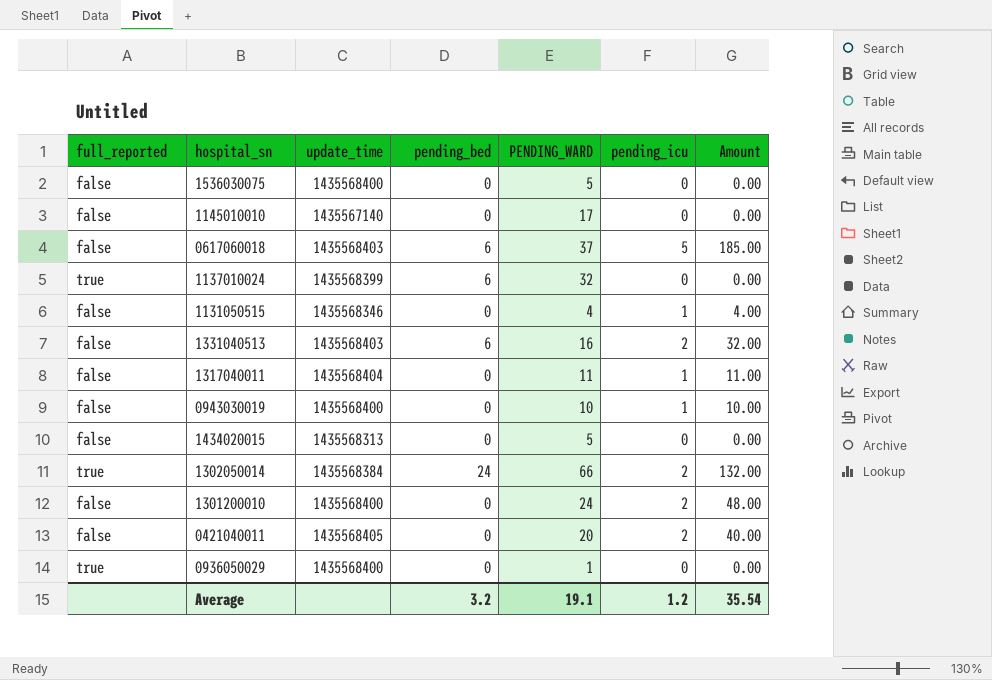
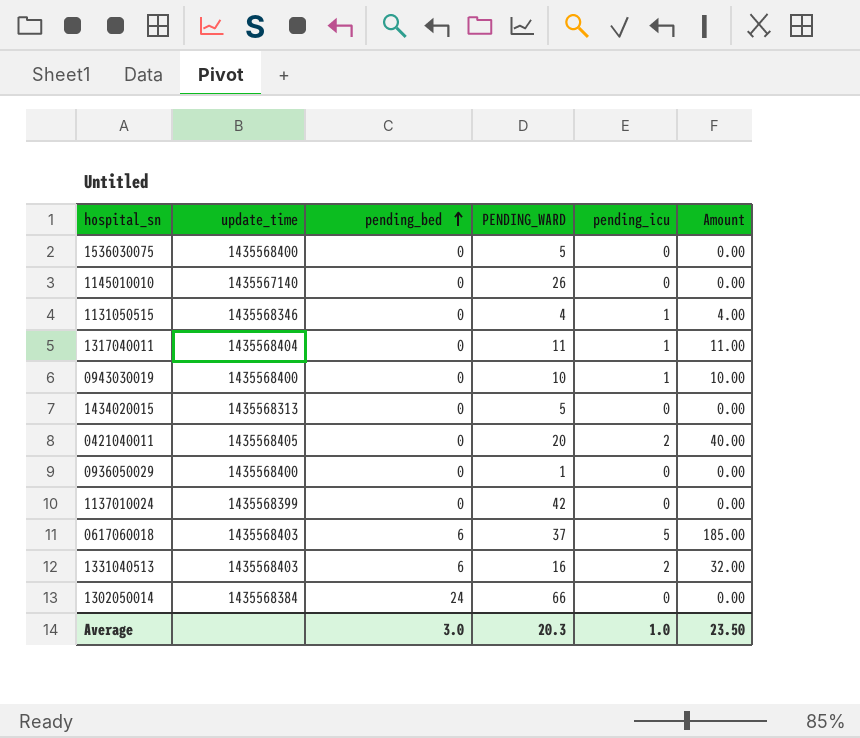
row order: none -> pending_bed ascending
column full_reported | position: 1 -> none
row 1301200010: false | 1435568400 | 0 | 24 | 2 | 48.00 -> none
1145010010 | PENDING_WARD: 17 -> 26
1137010024 | pending_bed: 6 -> 0
1137010024 | PENDING_WARD: 32 -> 42
1302050014 | pending_icu: 2 -> 0
1302050014 | Amount: 132.00 -> 0.00
Average | pending_bed: 3.2 -> 3.0
Average | PENDING_WARD: 19.1 -> 20.3
Average | pending_icu: 1.2 -> 1.0
Average | Amount: 35.54 -> 23.50

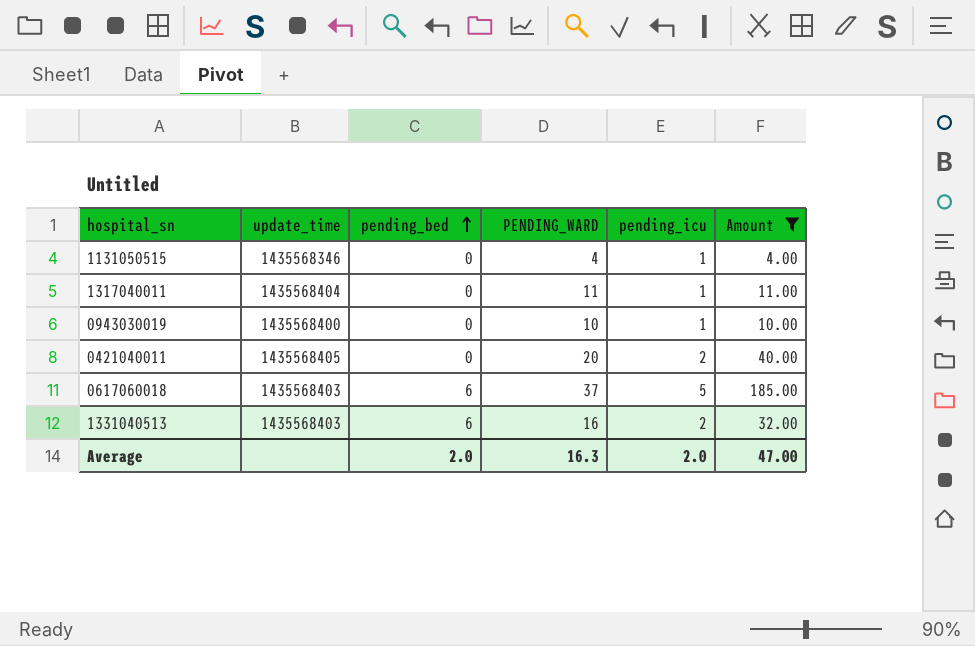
filter: none -> Amount != 0.00
Average | pending_bed: 3.0 -> 2.0
Average | PENDING_WARD: 20.3 -> 16.3
Average | pending_icu: 1.0 -> 2.0
Average | Amount: 23.50 -> 47.00

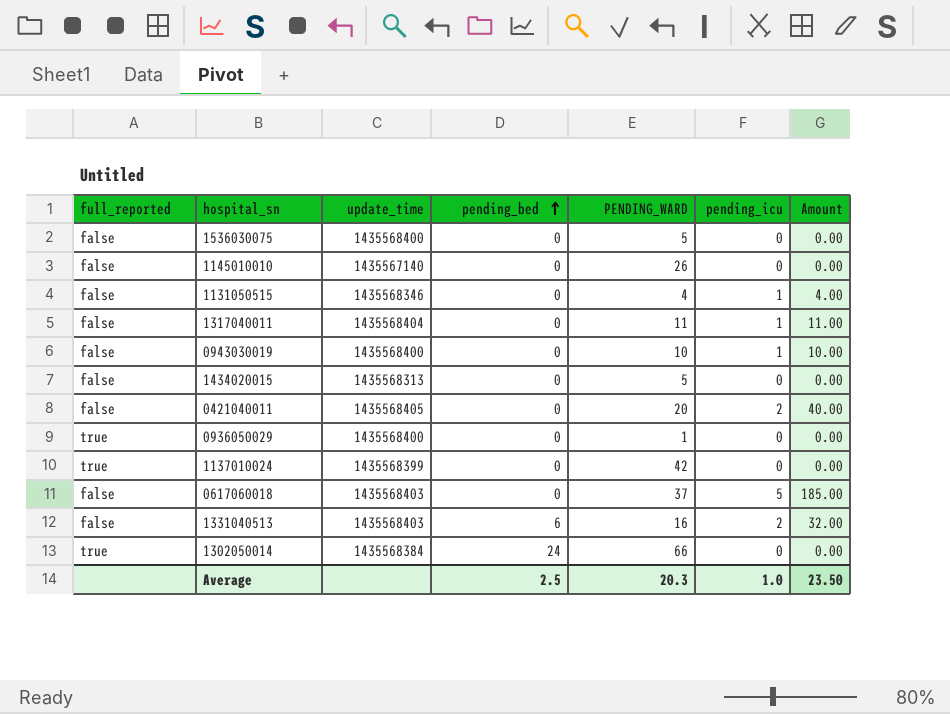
filter: Amount != 0.00 -> none
column full_reported | position: none -> 1
0617060018 | pending_bed: 6 -> 0
Average | pending_bed: 2.0 -> 2.5
Average | PENDING_WARD: 16.3 -> 20.3
Average | pending_icu: 2.0 -> 1.0
Average | Amount: 47.00 -> 23.50

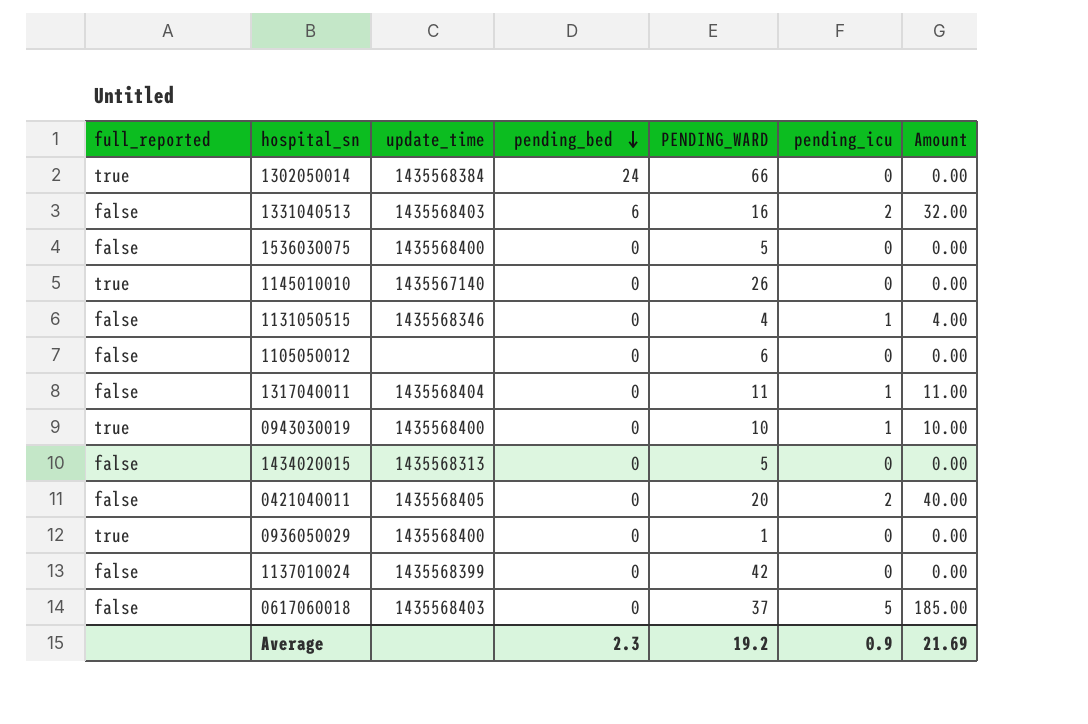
row order: pending_bed ascending -> pending_bed descending
1145010010 | full_reported: false -> true
row 1105050012: none -> false | none | 0 | 6 | 0 | 0.00
0943030019 | full_reported: false -> true
1137010024 | full_reported: true -> false
Average | pending_bed: 2.5 -> 2.3
Average | PENDING_WARD: 20.3 -> 19.2
Average | pending_icu: 1.0 -> 0.9
Average | Amount: 23.50 -> 21.69

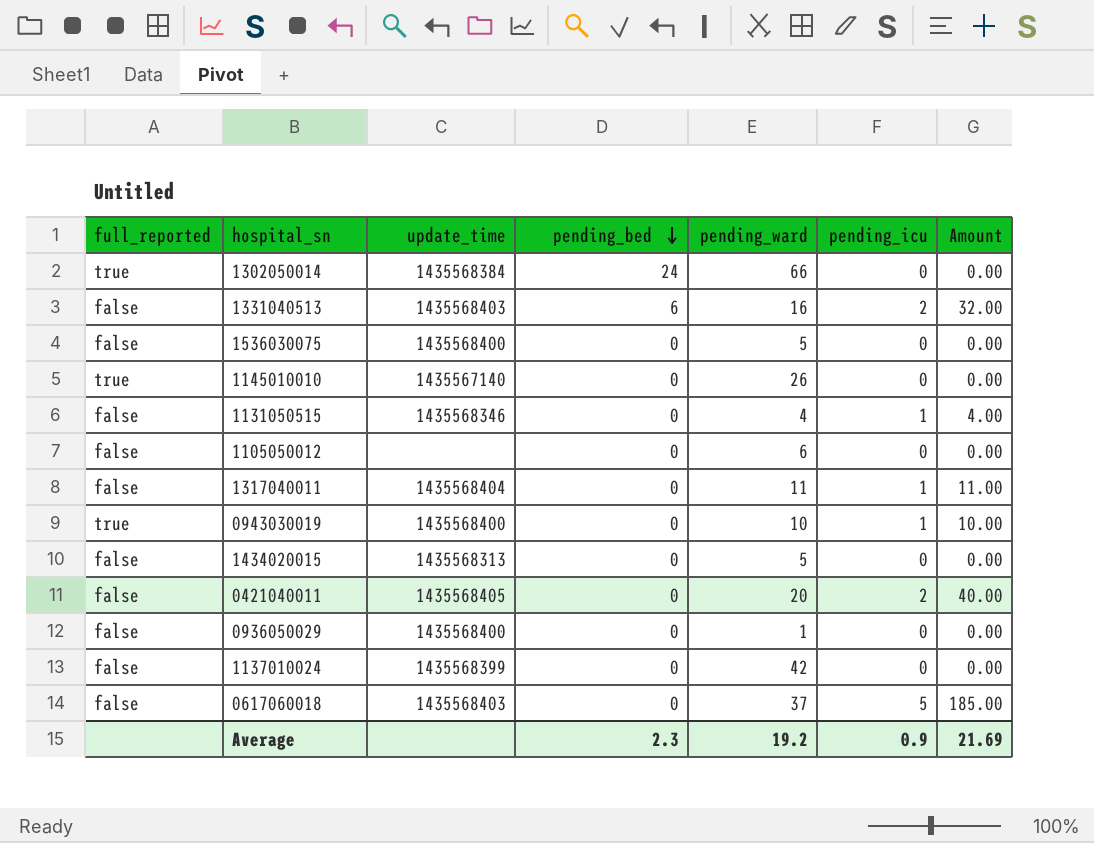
column name: PENDING_WARD -> pending_ward
0936050029 | full_reported: true -> false

